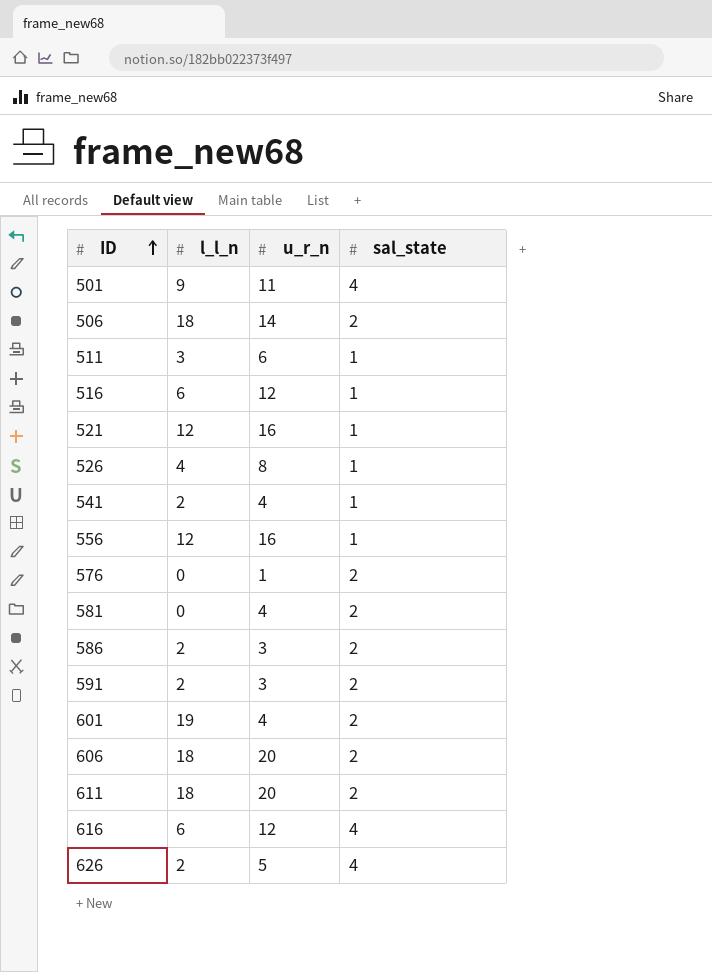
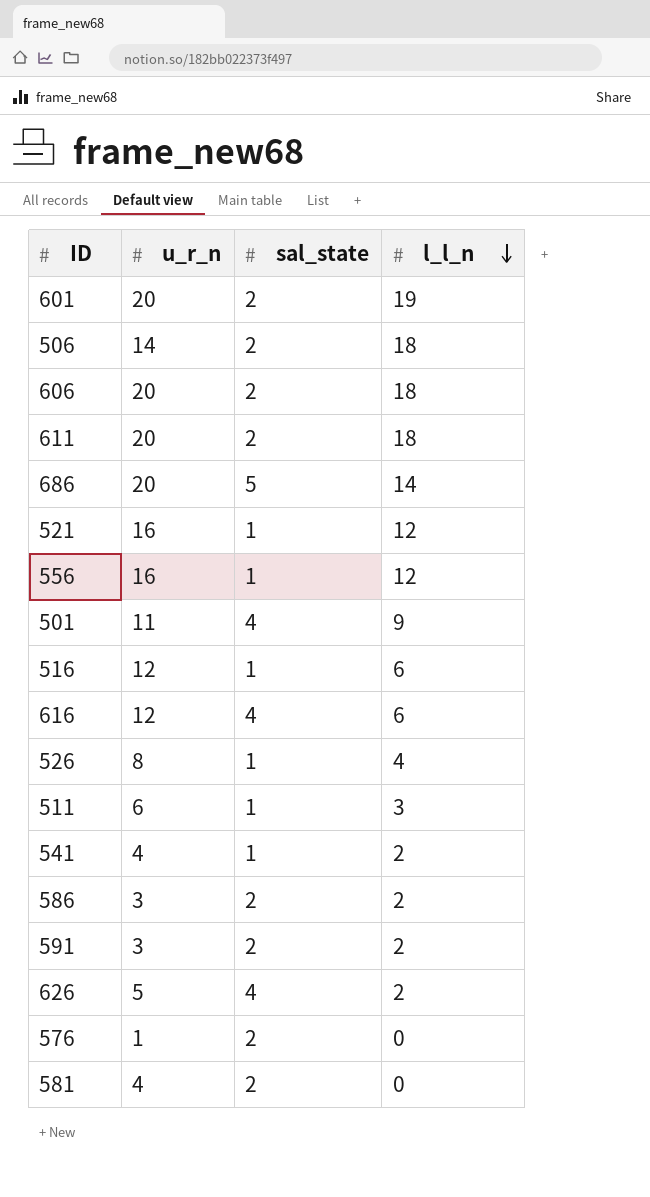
row order: ID ascending -> l_l_n descending
column l_l_n | position: 2 -> 4
601 | u_r_n: 4 -> 20
row 686: none -> 20 | 5 | 14

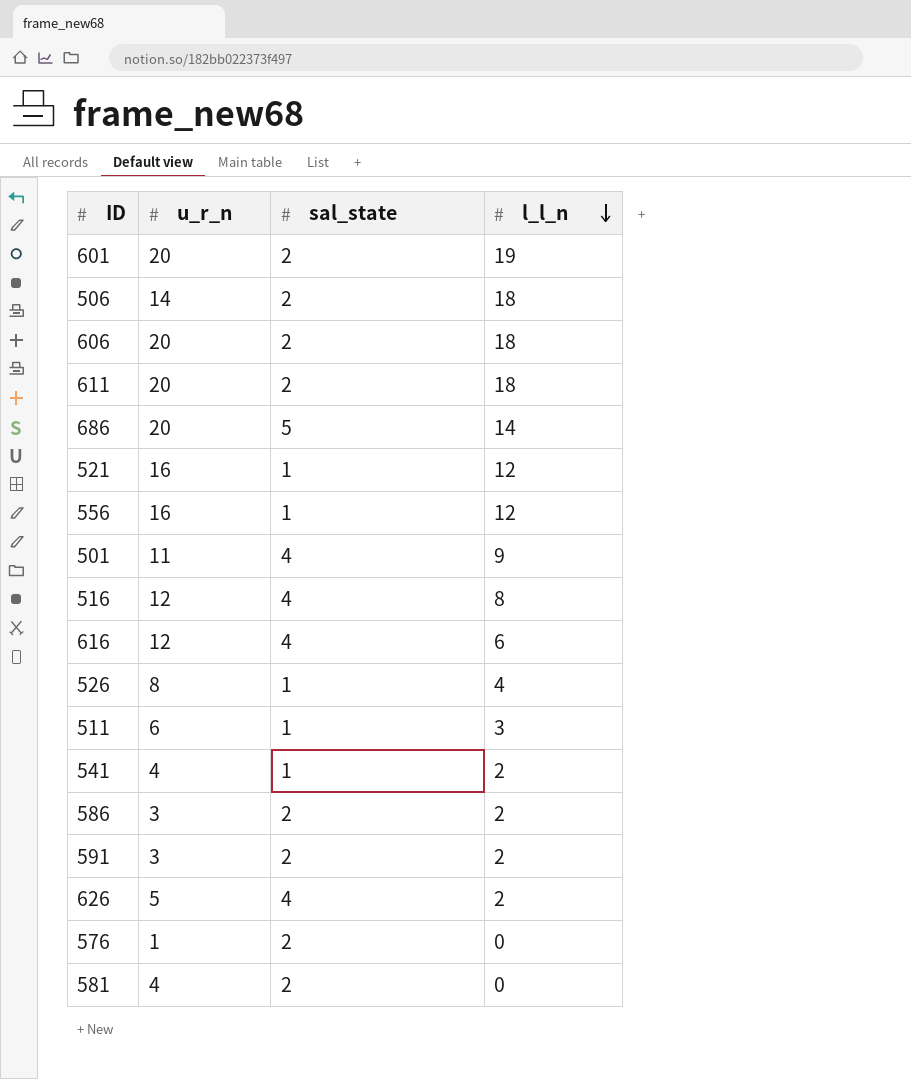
516 | sal_state: 1 -> 4
516 | l_l_n: 6 -> 8

